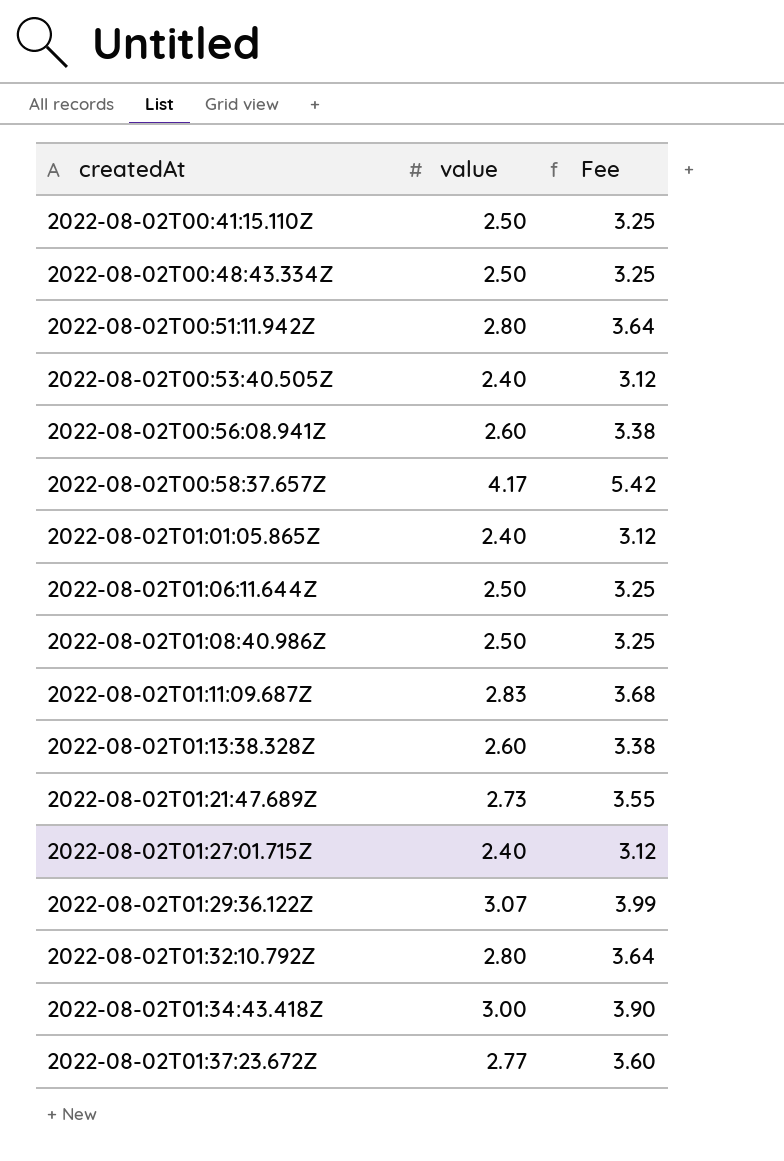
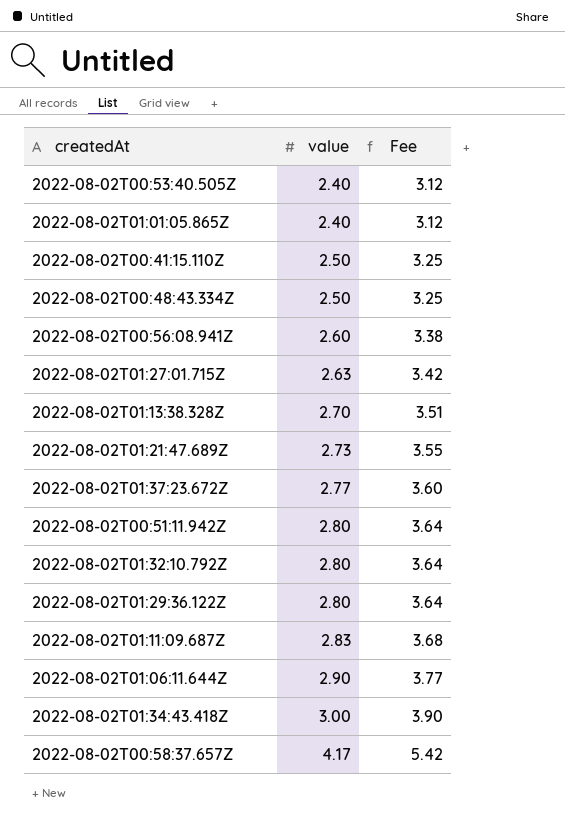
row order: createdAt ascending -> value ascending
row 2022-08-02T01:08:40.986Z: 2.50 | 3.25 -> none
2022-08-02T01:27:01.715Z | value: 2.40 -> 2.63
2022-08-02T01:27:01.715Z | Fee: 3.12 -> 3.42
2022-08-02T01:13:38.328Z | value: 2.60 -> 2.70
2022-08-02T01:13:38.328Z | Fee: 3.38 -> 3.51
2022-08-02T01:29:36.122Z | value: 3.07 -> 2.80
2022-08-02T01:29:36.122Z | Fee: 3.99 -> 3.64
2022-08-02T01:06:11.644Z | value: 2.50 -> 2.90
2022-08-02T01:06:11.644Z | Fee: 3.25 -> 3.77

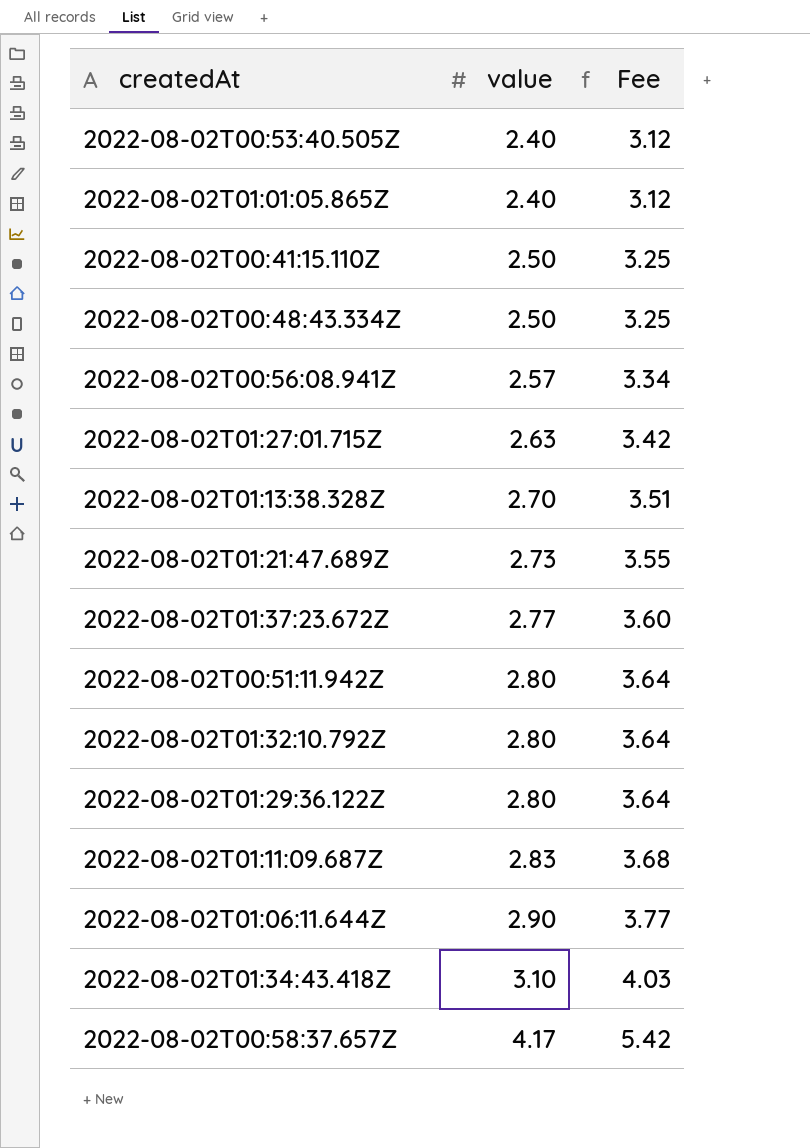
2022-08-02T00:56:08.941Z | value: 2.60 -> 2.57
2022-08-02T00:56:08.941Z | Fee: 3.38 -> 3.34
2022-08-02T01:34:43.418Z | value: 3.00 -> 3.10
2022-08-02T01:34:43.418Z | Fee: 3.90 -> 4.03

